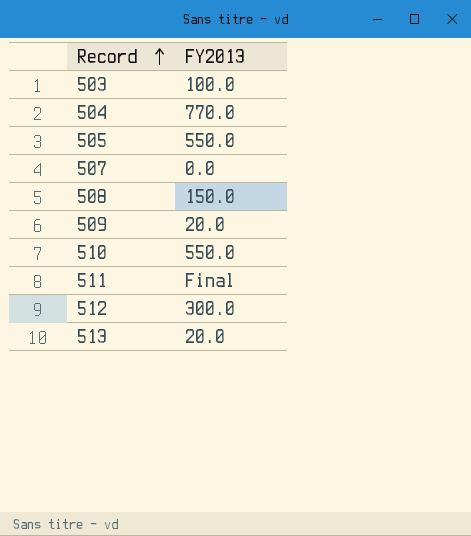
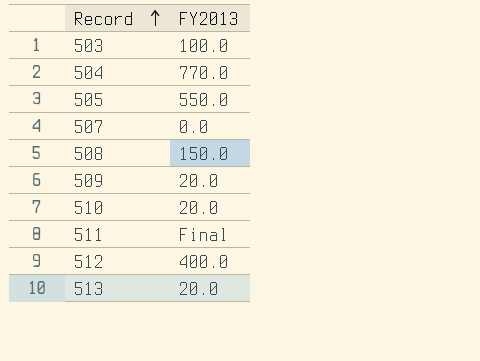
510 | FY2013: 550.0 -> 20.0
512 | FY2013: 300.0 -> 400.0

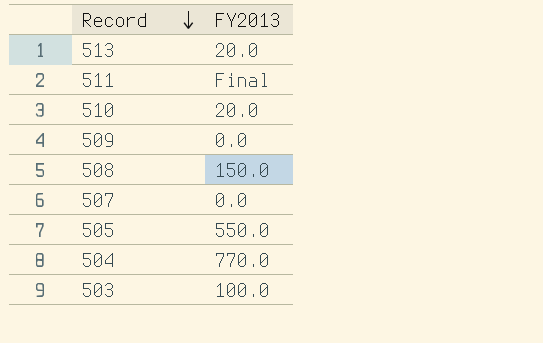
row order: Record ascending -> Record descending
row 512: 400.0 -> none
509 | FY2013: 20.0 -> 0.0

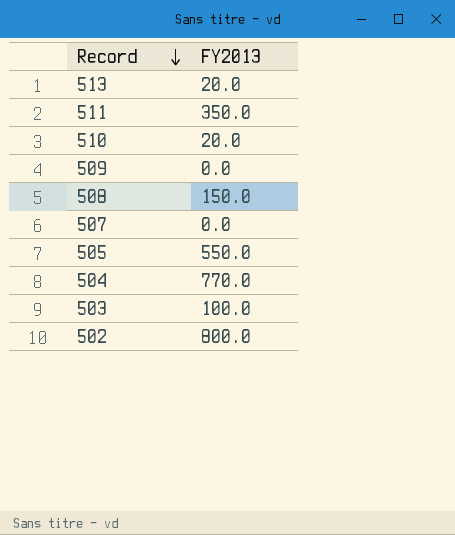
511 | FY2013: Final -> 350.0
row 502: none -> 800.0

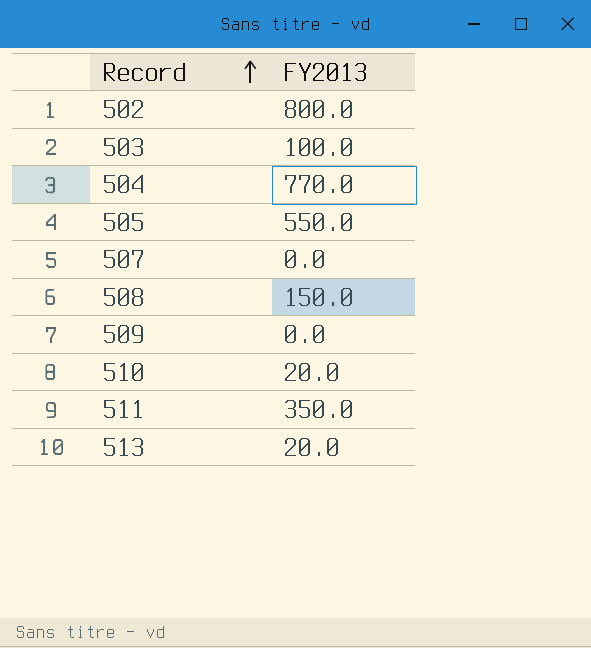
row order: Record descending -> Record ascending

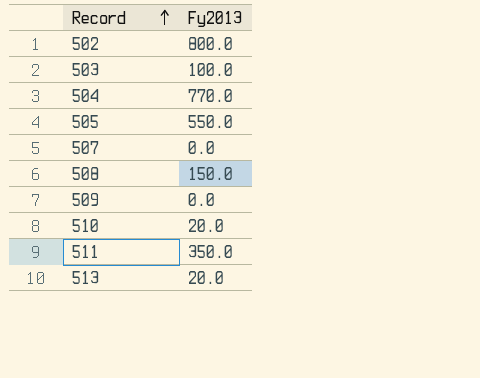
column name: FY2013 -> Fy2013

